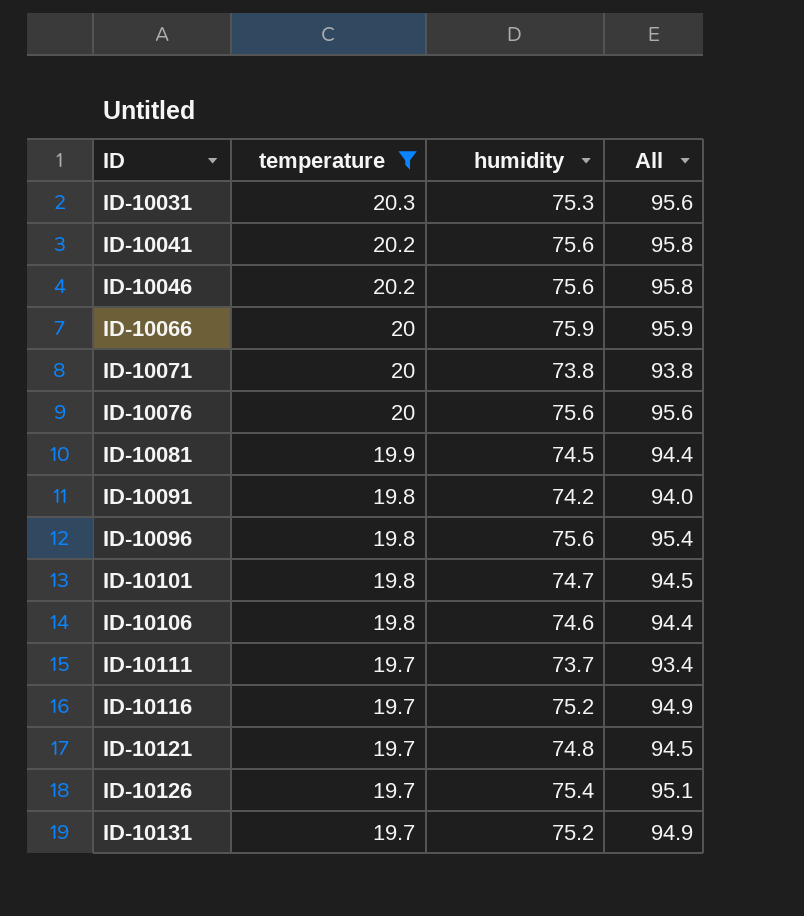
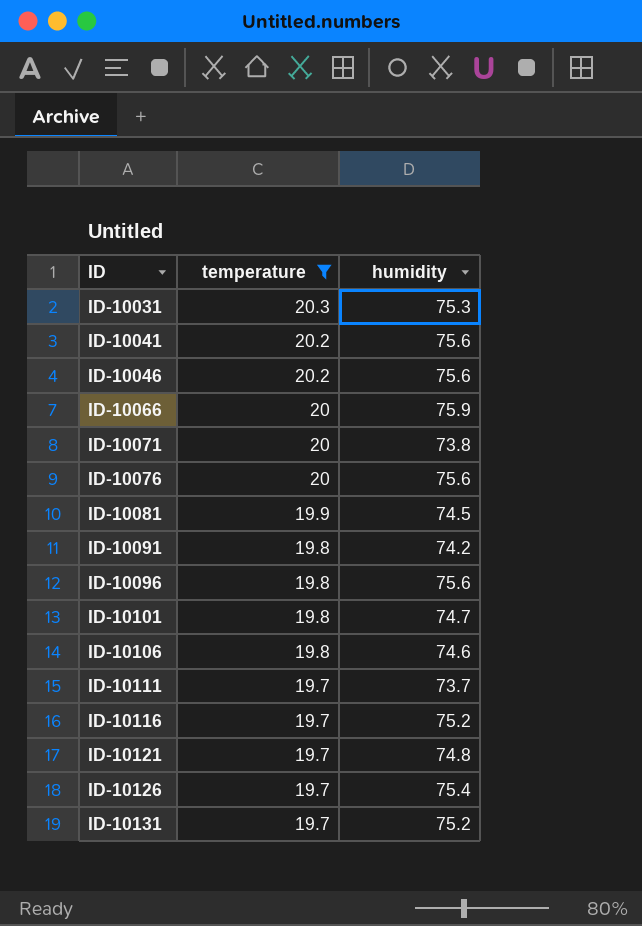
column All | formula: [temperature] + [humidity] -> none

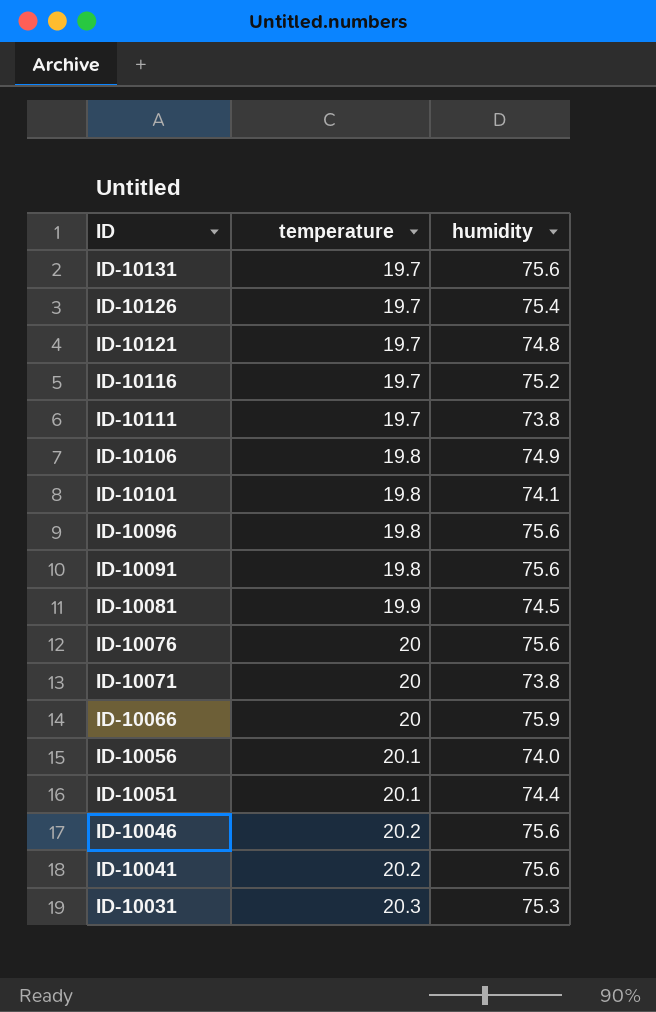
filter: temperature != 20.1 -> none
row order: ID ascending -> ID descending
ID-10131 | humidity: 75.2 -> 75.6
ID-10111 | humidity: 73.7 -> 73.8
ID-10106 | humidity: 74.6 -> 74.9
ID-10101 | humidity: 74.7 -> 74.1
ID-10091 | humidity: 74.2 -> 75.6

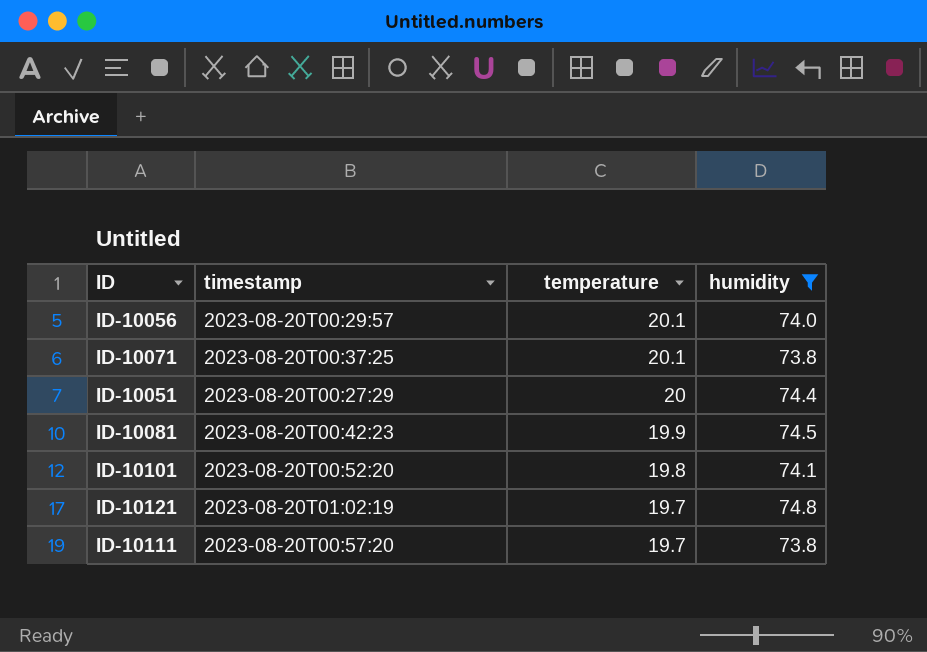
filter: none -> humidity <= 74.8
row order: ID descending -> temperature descending
column timestamp | position: none -> 2
ID-10071 | temperature: 20 -> 20.1
ID-10051 | temperature: 20.1 -> 20

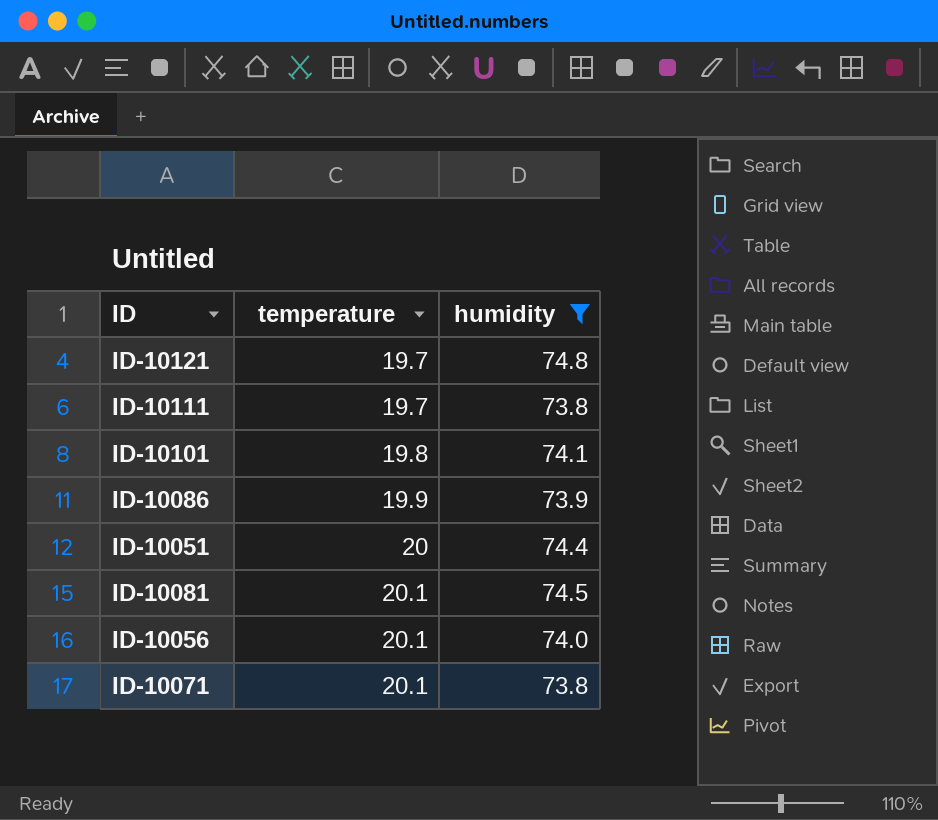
row order: temperature descending -> temperature ascending
column timestamp | position: 2 -> none
row ID-10086: none -> 19.9 | 73.9
ID-10081 | temperature: 19.9 -> 20.1

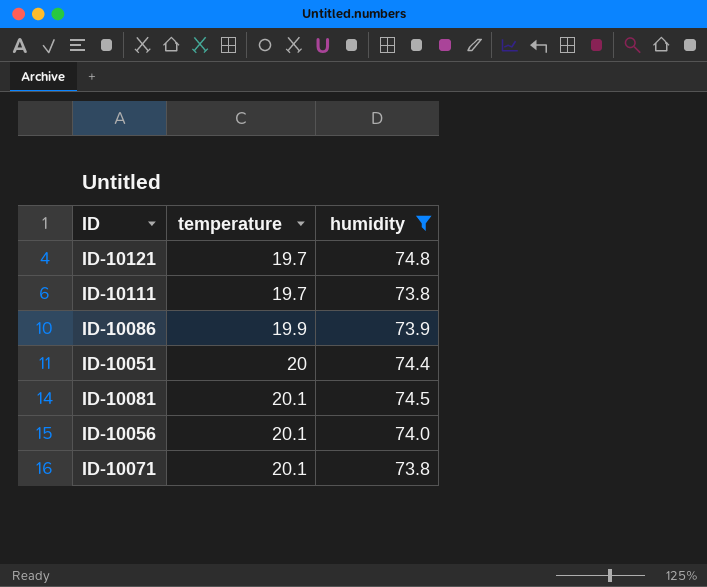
row ID-10101: 19.8 | 74.1 -> none

